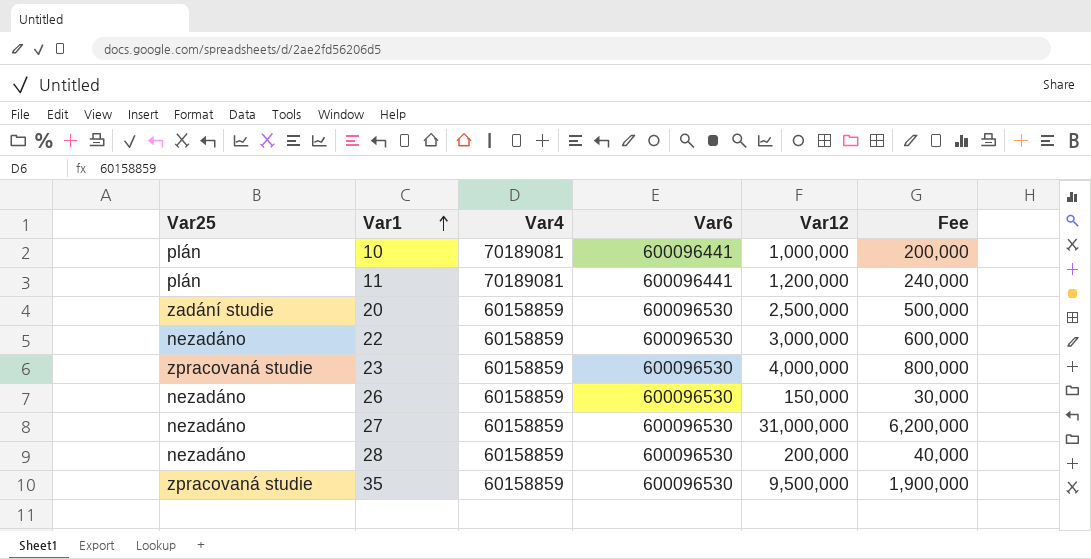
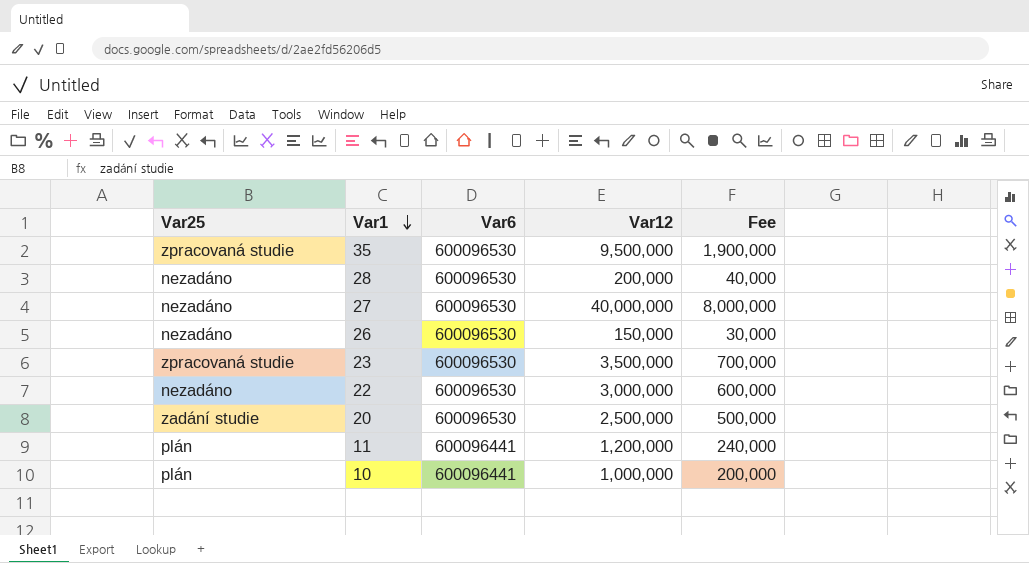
row order: Var1 ascending -> Var1 descending
column Var4 | position: 3 -> none
27 | Var12: 31,000,000 -> 40,000,000
27 | Fee: 6,200,000 -> 8,000,000
23 | Var12: 4,000,000 -> 3,500,000
23 | Fee: 800,000 -> 700,000

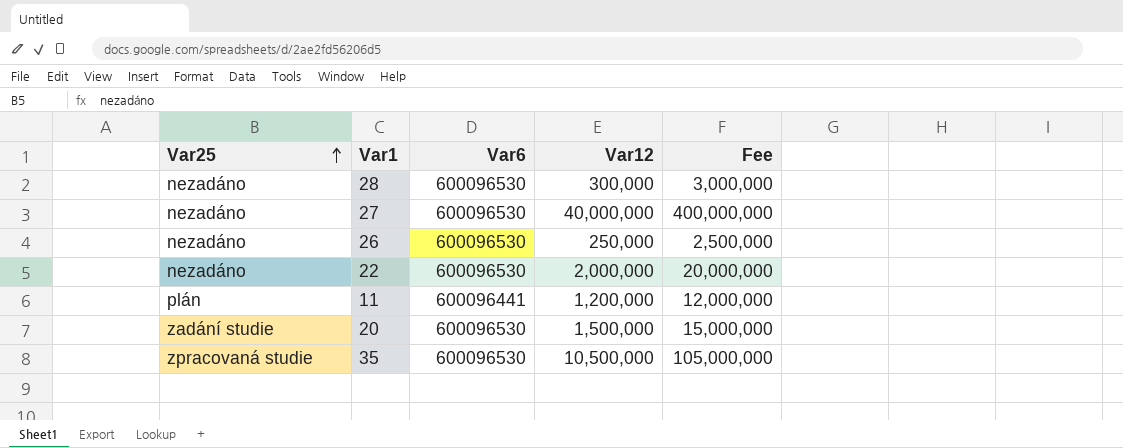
row order: Var1 descending -> Var25 ascending
column Fee | formula: [Var12] * 0.2 -> [Var12] * 10
row 23: zpracovaná studie | 600096530 | 3,500,000 | 700,000 -> none
row 10: plán | 600096441 | 1,000,000 | 200,000 -> none
28 | Var12: 200,000 -> 300,000
26 | Var12: 150,000 -> 250,000
22 | Var12: 3,000,000 -> 2,000,000
20 | Var12: 2,500,000 -> 1,500,000
35 | Var12: 9,500,000 -> 10,500,000

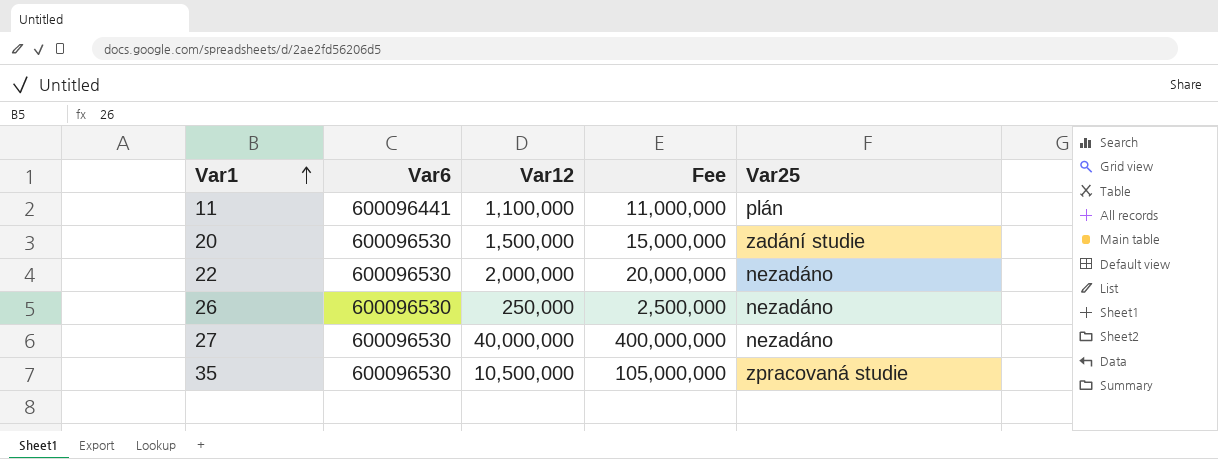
row order: Var25 ascending -> Var1 ascending
column Var25 | position: 1 -> 5
row 28: nezadáno | 600096530 | 300,000 | 3,000,000 -> none
11 | Var12: 1,200,000 -> 1,100,000
11 | Fee: 12,000,000 -> 11,000,000

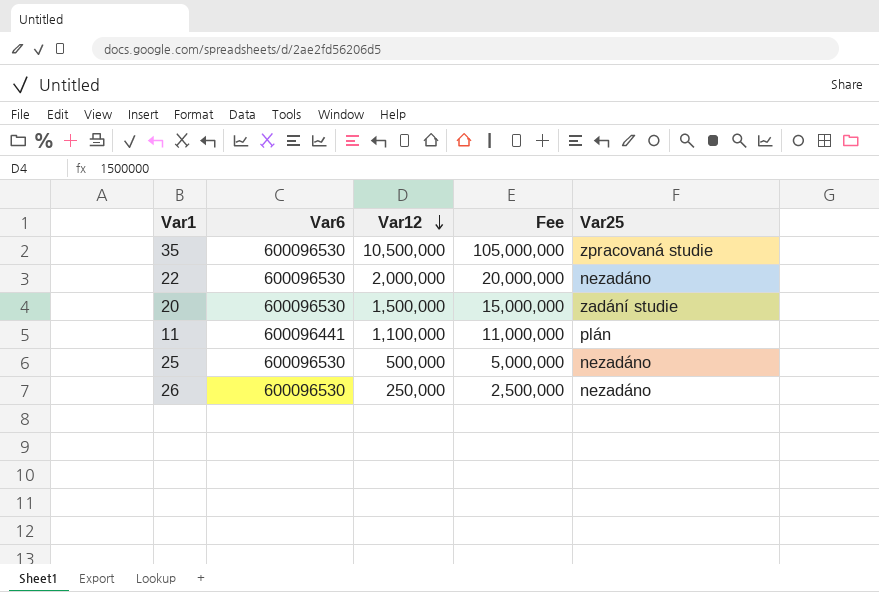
row order: Var1 ascending -> Var12 descending
row 27: 600096530 | 40,000,000 | 400,000,000 | nezadáno -> none
row 25: none -> 600096530 | 500,000 | 5,000,000 | nezadáno

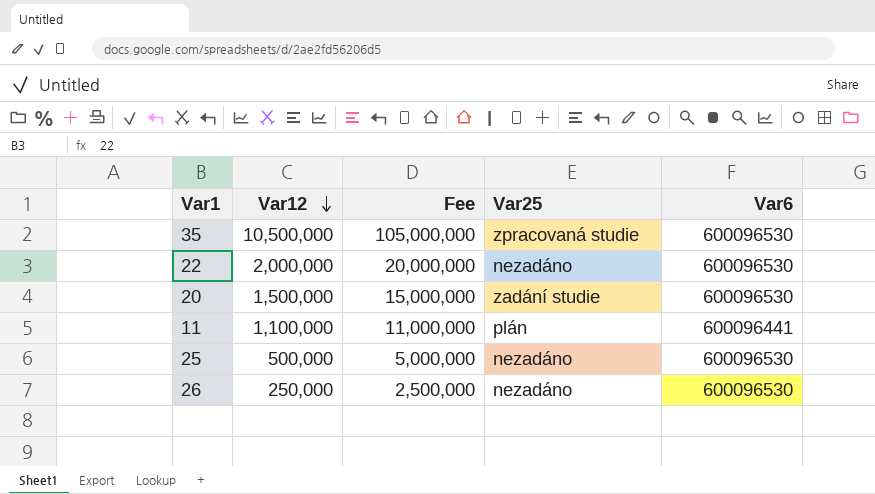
column Var6 | position: 2 -> 5

